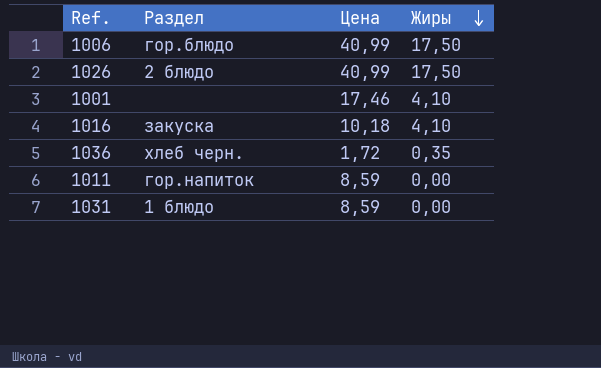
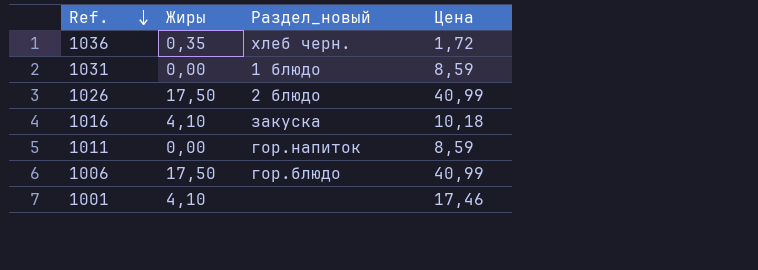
row order: Жиры descending -> Ref. descending
column Жиры | position: 4 -> 2
column name: Раздел -> Раздел_новый

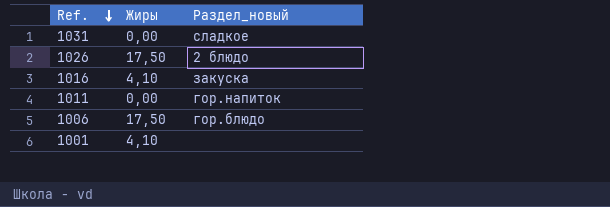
column Цена | position: 4 -> none
row 1036: 0,35 | хлеб черн. | 1,72 -> none
1031 | Раздел_новый: 1 блюдо -> сладкое

